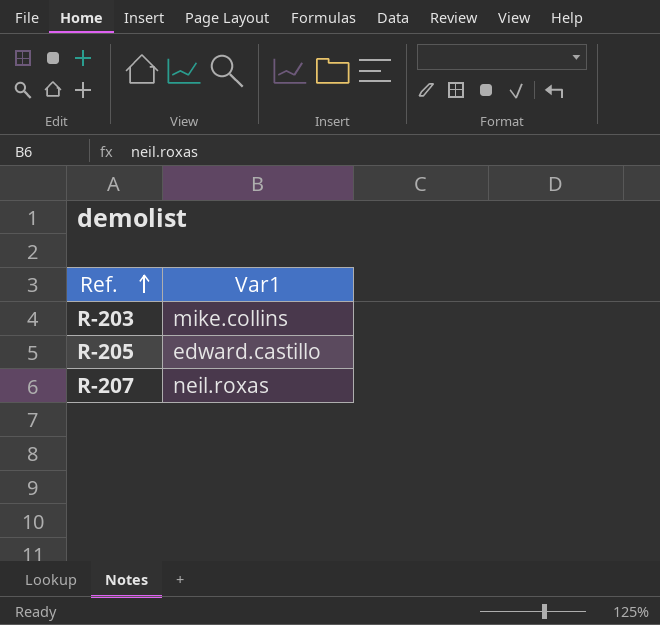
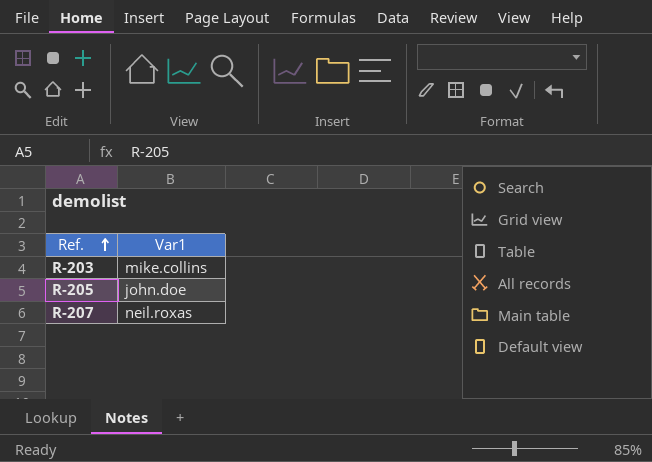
R-205 | Var1: edward.castillo -> john.doe

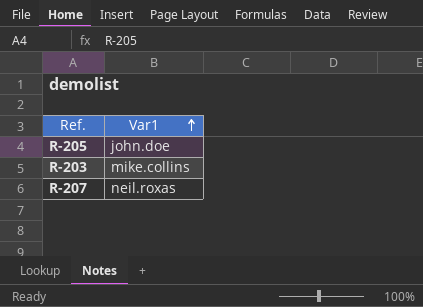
row order: Ref. ascending -> Var1 ascending

